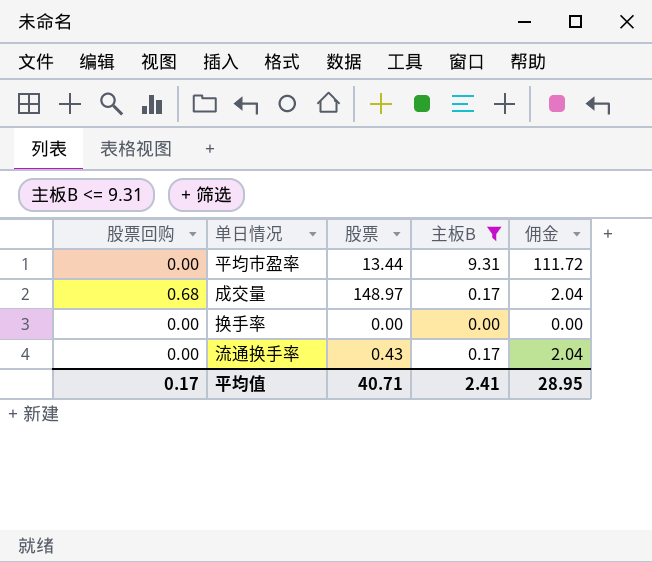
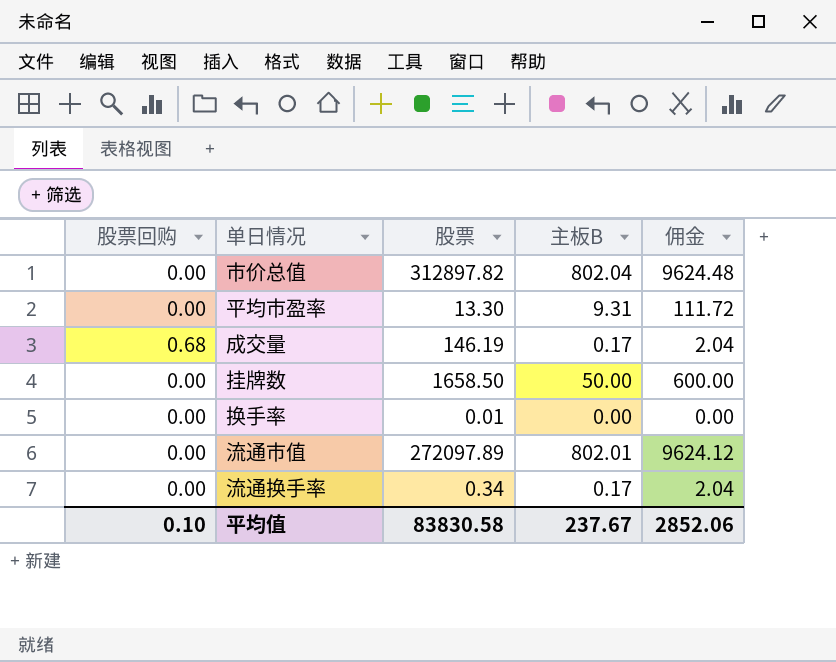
filter: 主板B <= 9.31 -> none
平均市盈率 | 股票: 13.44 -> 13.30
成交量 | 股票: 148.97 -> 146.19
换手率 | 股票: 0.00 -> 0.01
流通换手率 | 股票: 0.43 -> 0.34
平均值 | 股票回购: 0.17 -> 0.10
平均值 | 股票: 40.71 -> 83830.58
平均值 | 主板B: 2.41 -> 237.67
平均值 | 佣金: 28.95 -> 2852.06

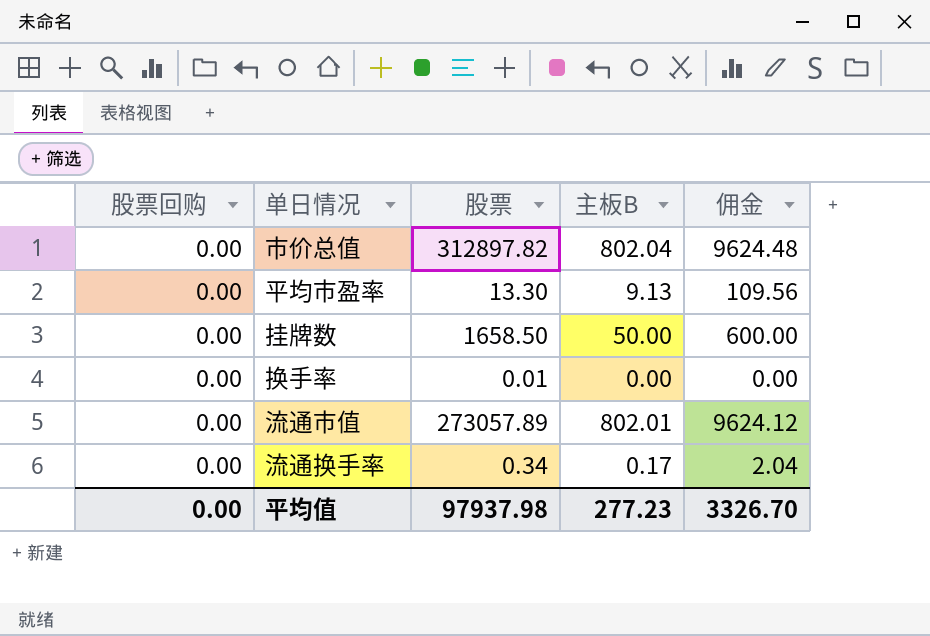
row 成交量: 0.68 | 146.19 | 0.17 | 2.04 -> none
平均市盈率 | 主板B: 9.31 -> 9.13
平均市盈率 | 佣金: 111.72 -> 109.56
流通市值 | 股票: 272097.89 -> 273057.89
平均值 | 股票回购: 0.10 -> 0.00
平均值 | 股票: 83830.58 -> 97937.98
平均值 | 主板B: 237.67 -> 277.23
平均值 | 佣金: 2852.06 -> 3326.70

